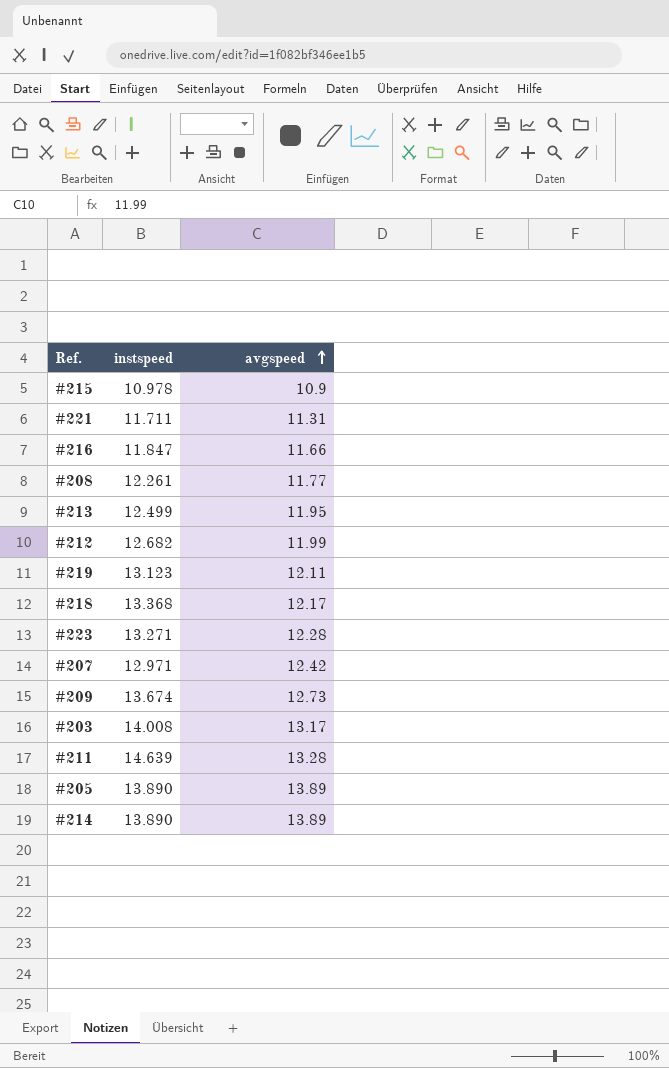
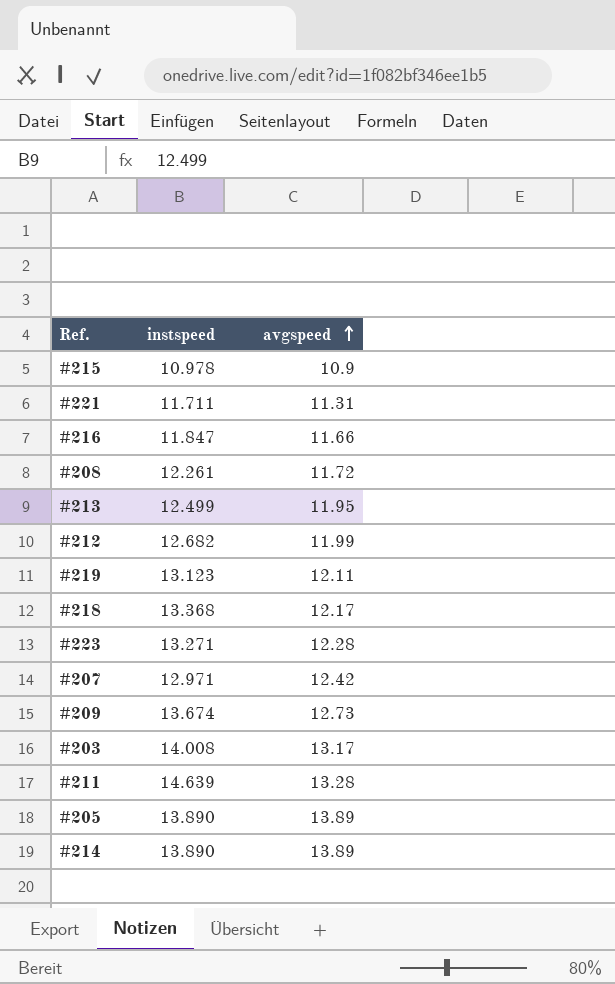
#208 | avgspeed: 11.77 -> 11.72

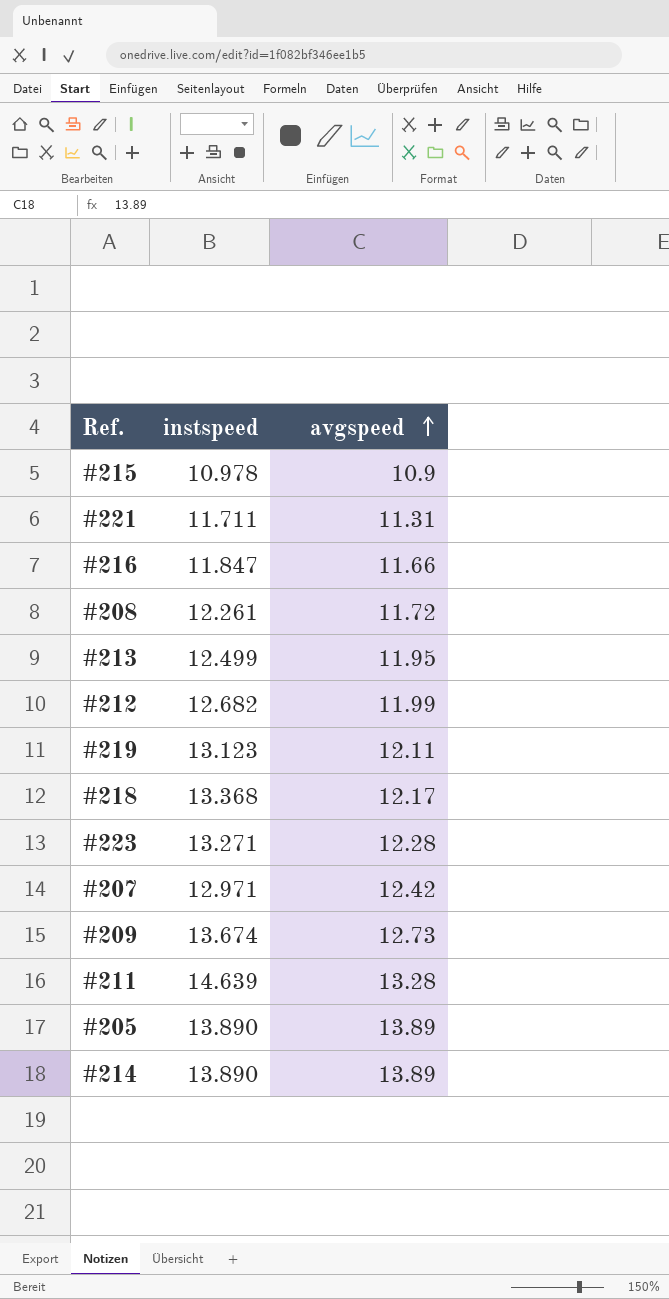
row #203: 14.008 | 13.17 -> none

